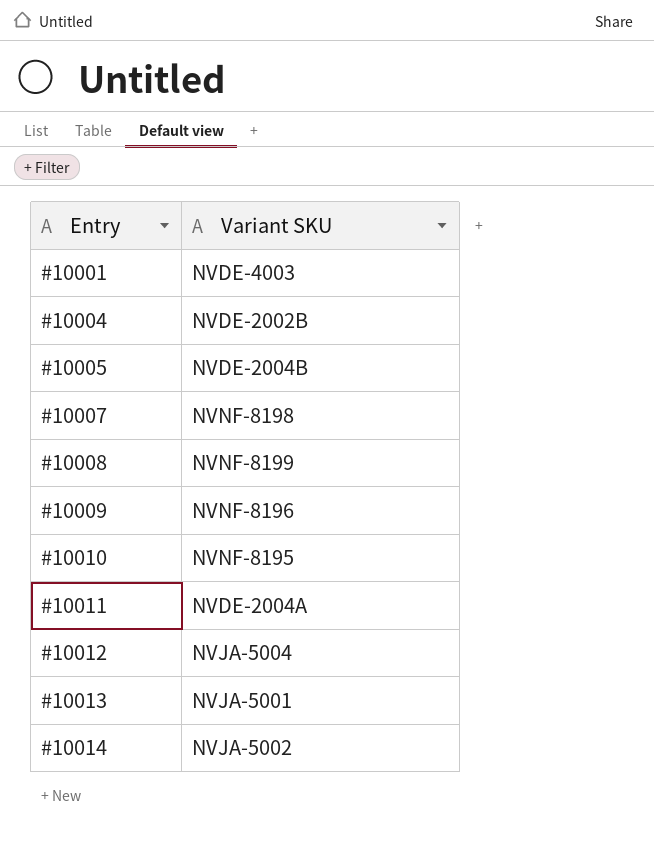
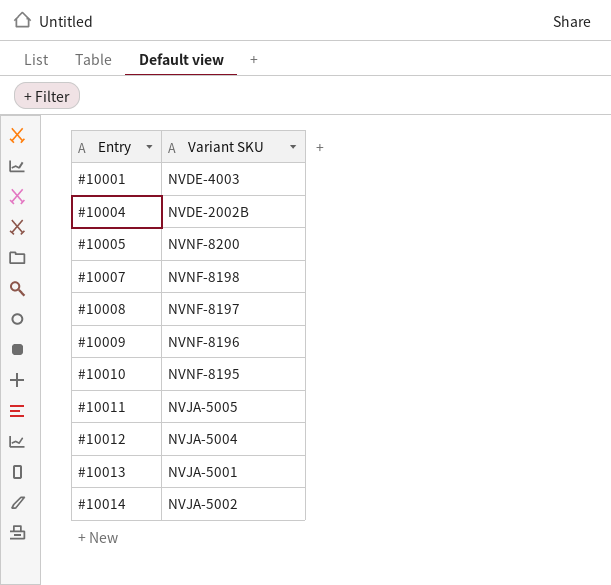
#10005 | Variant SKU: NVDE-2004B -> NVNF-8200
#10008 | Variant SKU: NVNF-8199 -> NVNF-8197
#10011 | Variant SKU: NVDE-2004A -> NVJA-5005

